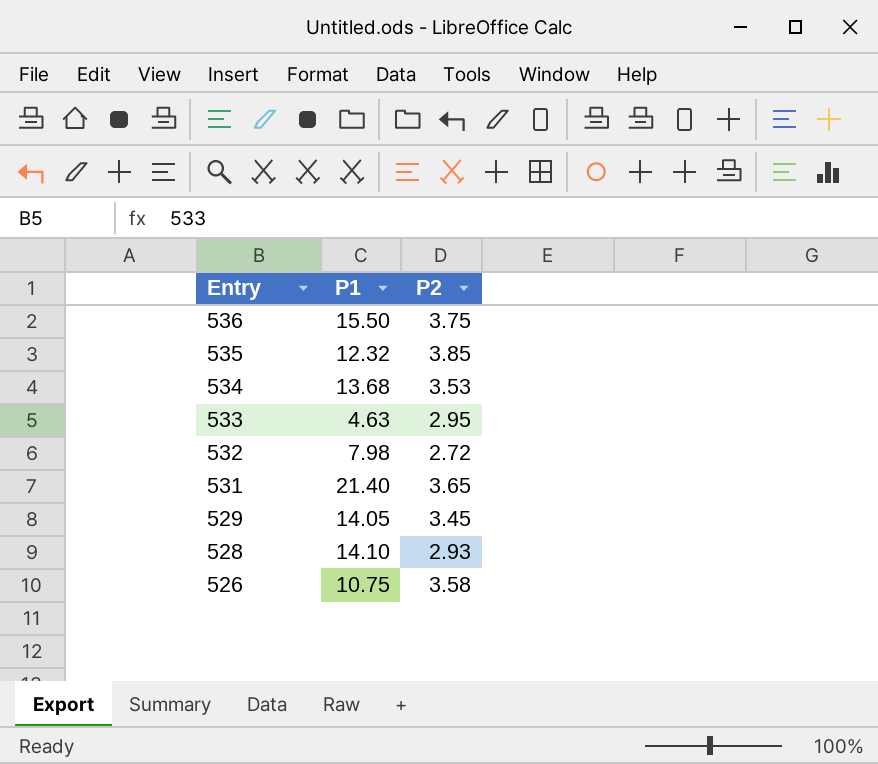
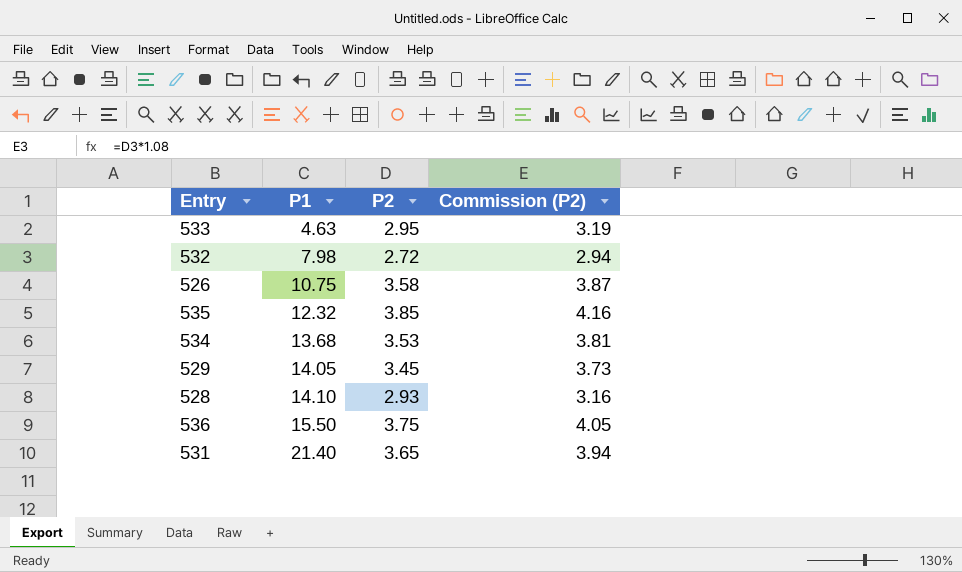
row order: Entry descending -> P1 ascending
column Commission (P2) | formula: none -> [P2] * 1.08

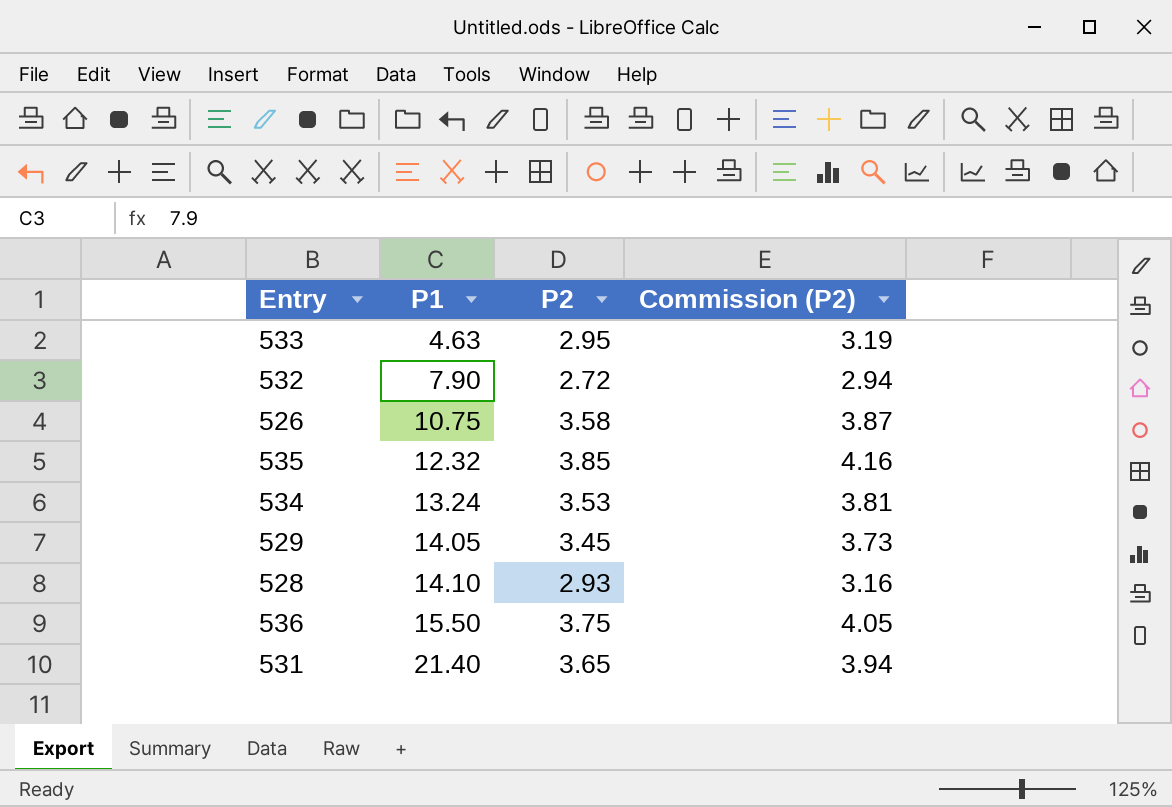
532 | P1: 7.98 -> 7.90
534 | P1: 13.68 -> 13.24

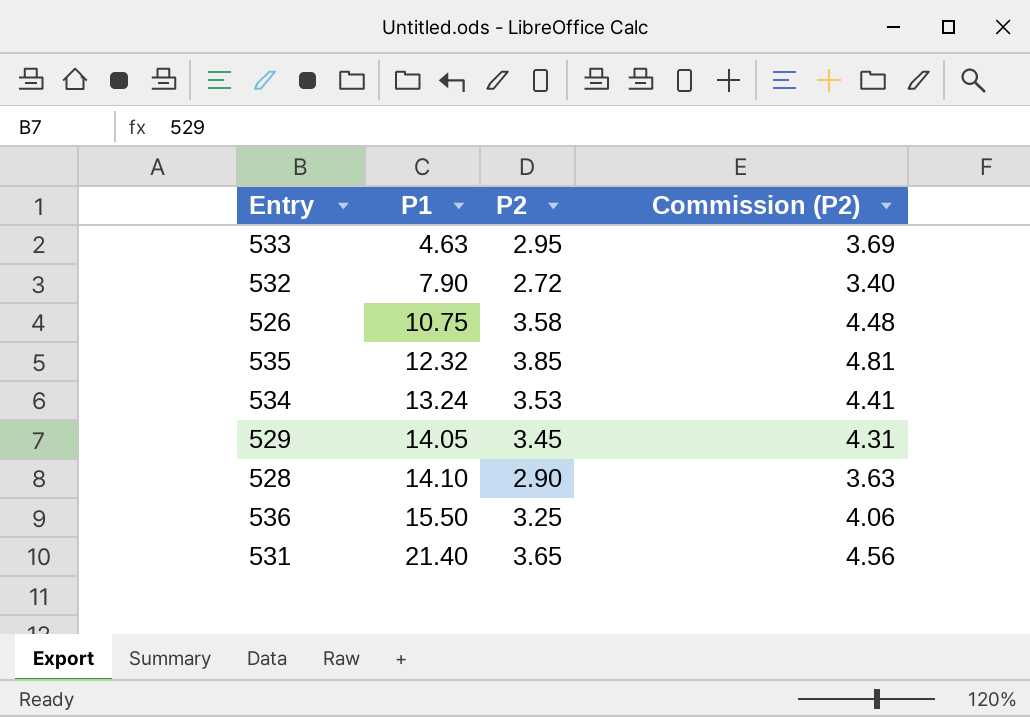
column Commission (P2) | formula: [P2] * 1.08 -> [P2] * 1.25
528 | P2: 2.93 -> 2.90
536 | P2: 3.75 -> 3.25

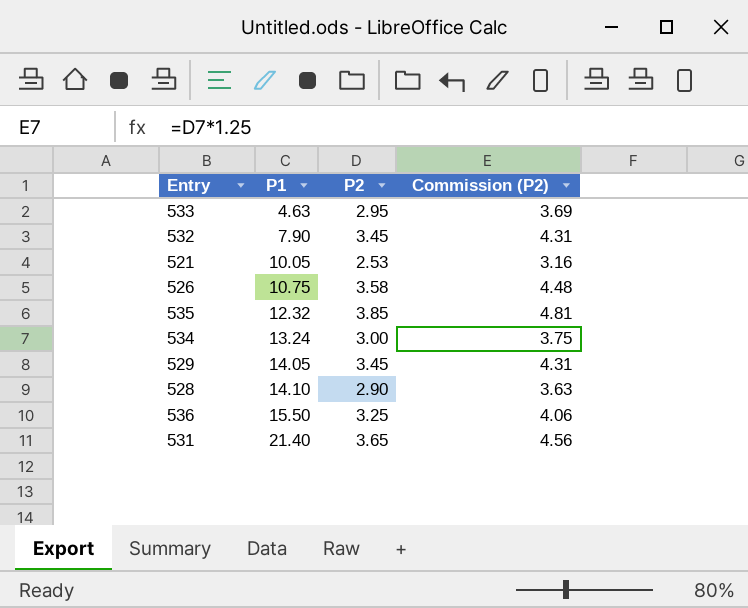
532 | P2: 2.72 -> 3.45
532 | Commission (P2): 3.40 -> 4.31
row 521: none -> 10.05 | 2.53 | 3.16
534 | P2: 3.53 -> 3.00
534 | Commission (P2): 4.41 -> 3.75

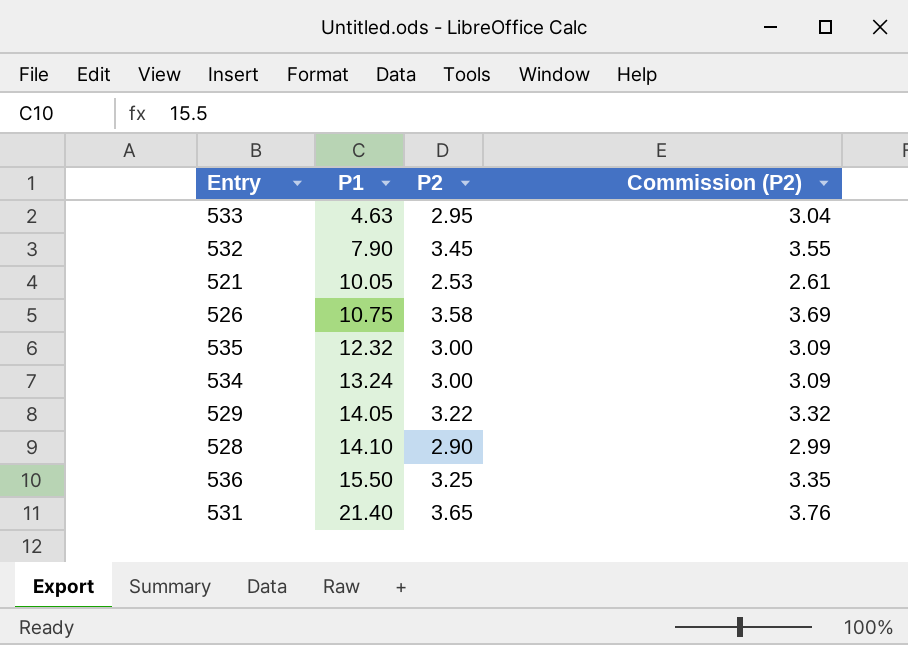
column Commission (P2) | formula: [P2] * 1.25 -> [P2] * 1.03
535 | P2: 3.85 -> 3.00
529 | P2: 3.45 -> 3.22

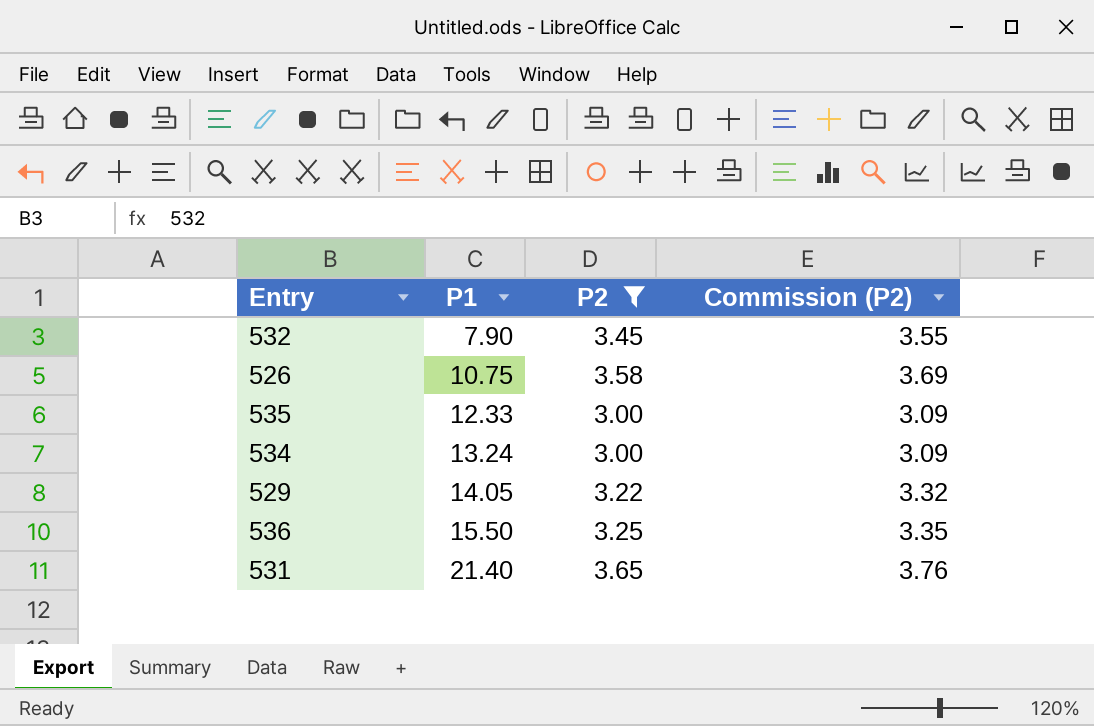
filter: none -> P2 >= 3.00
535 | P1: 12.32 -> 12.33

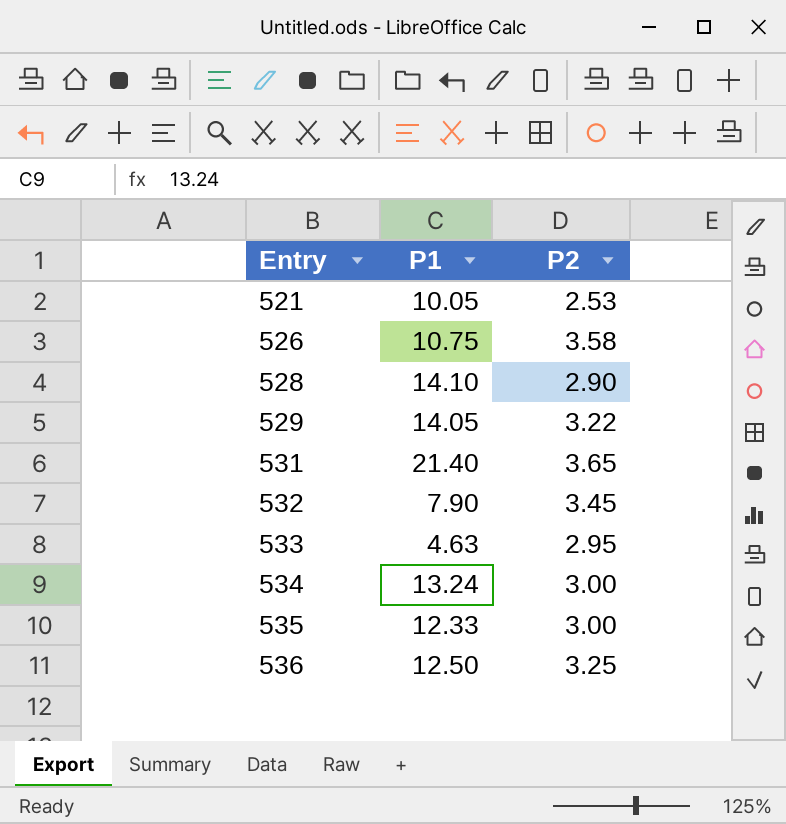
filter: P2 >= 3.00 -> none
row order: P1 ascending -> Entry ascending
column Commission (P2) | formula: [P2] * 1.03 -> none
536 | P1: 15.50 -> 12.50

